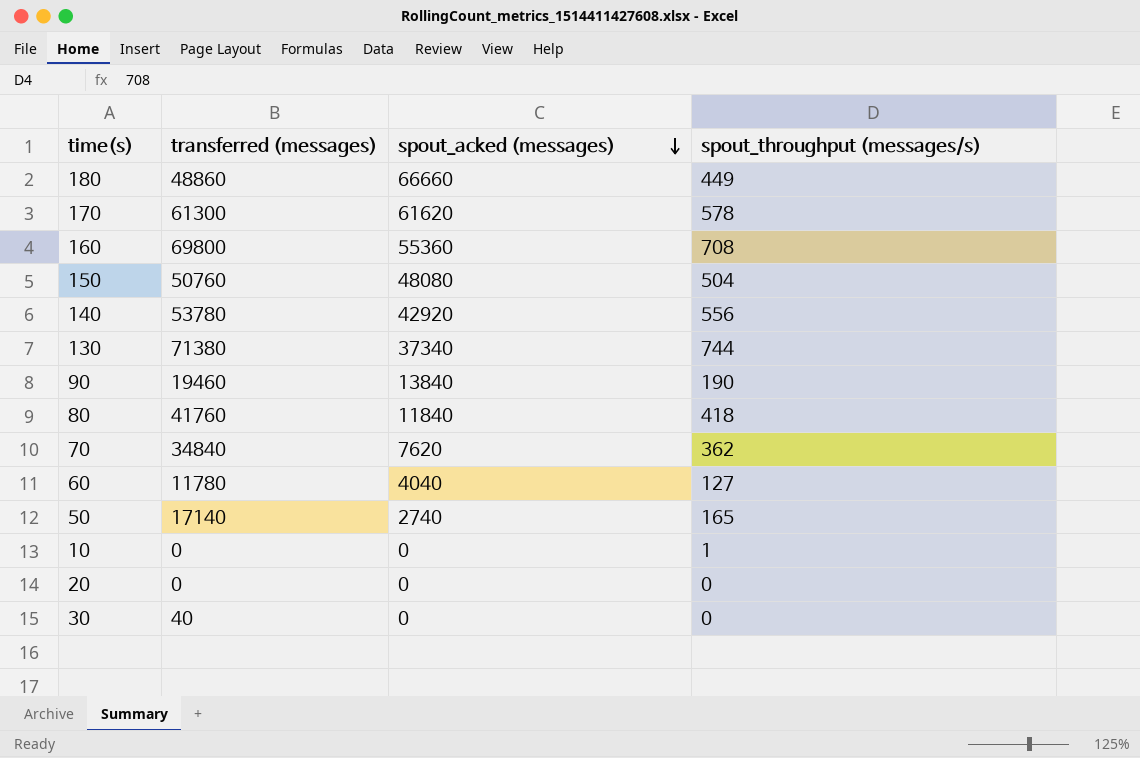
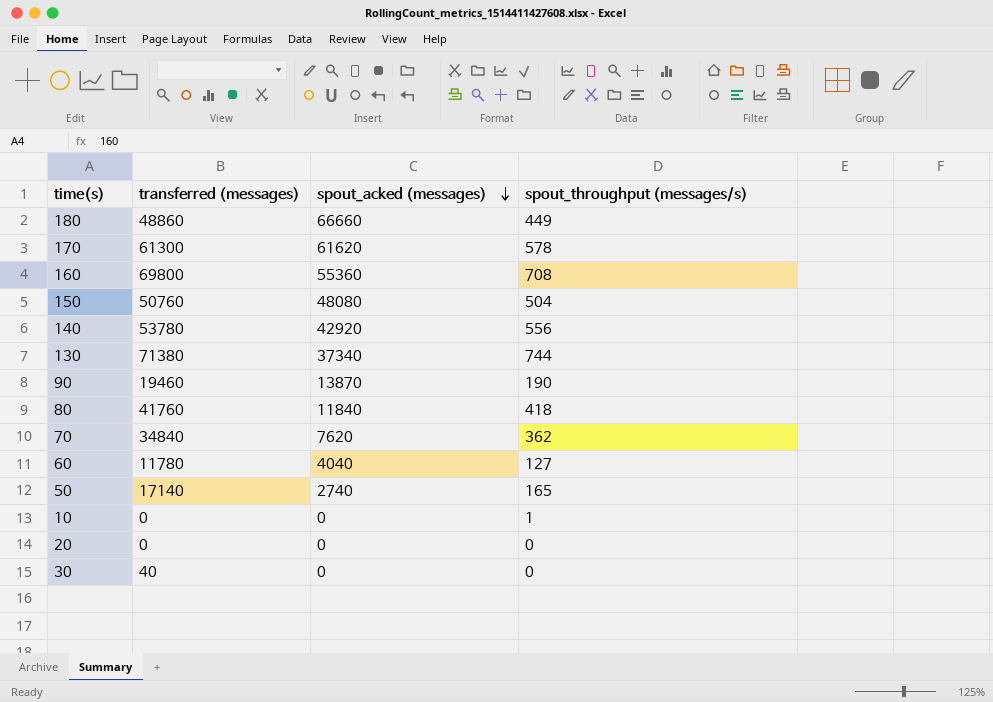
90 | spout_acked (messages): 13840 -> 13870

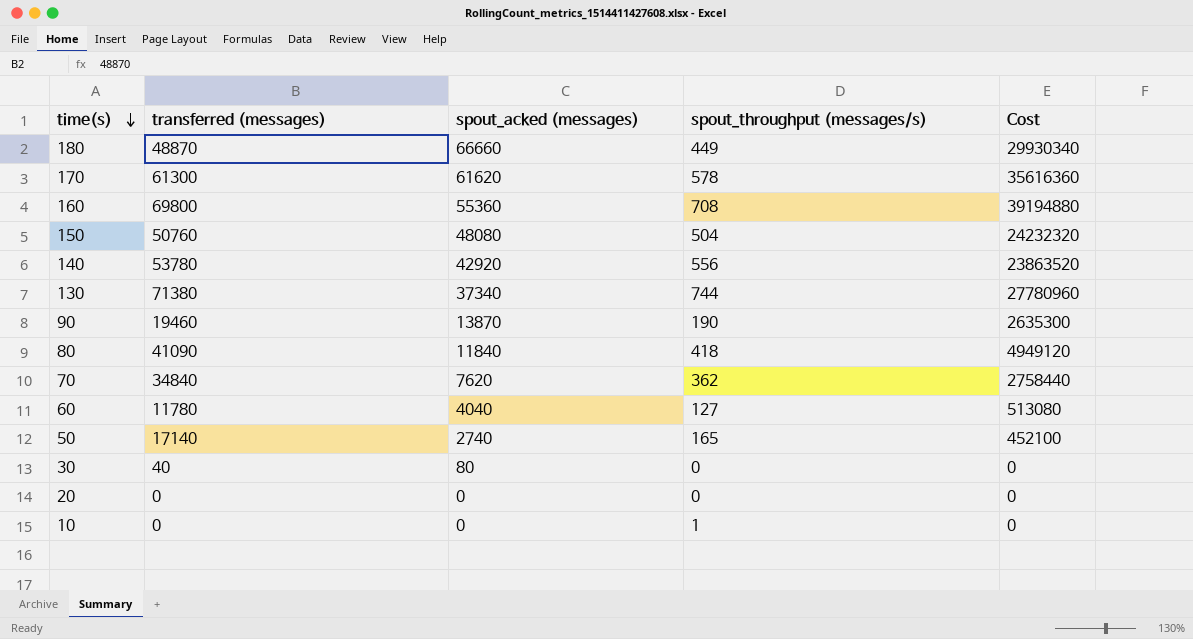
row order: spout_acked (messages) descending -> time(s) descending
column Cost | formula: none -> [spout_acked (messages)] * [spout_throughput (messages/s)]
180 | transferred (messages): 48860 -> 48870
80 | transferred (messages): 41760 -> 41090
30 | spout_acked (messages): 0 -> 80

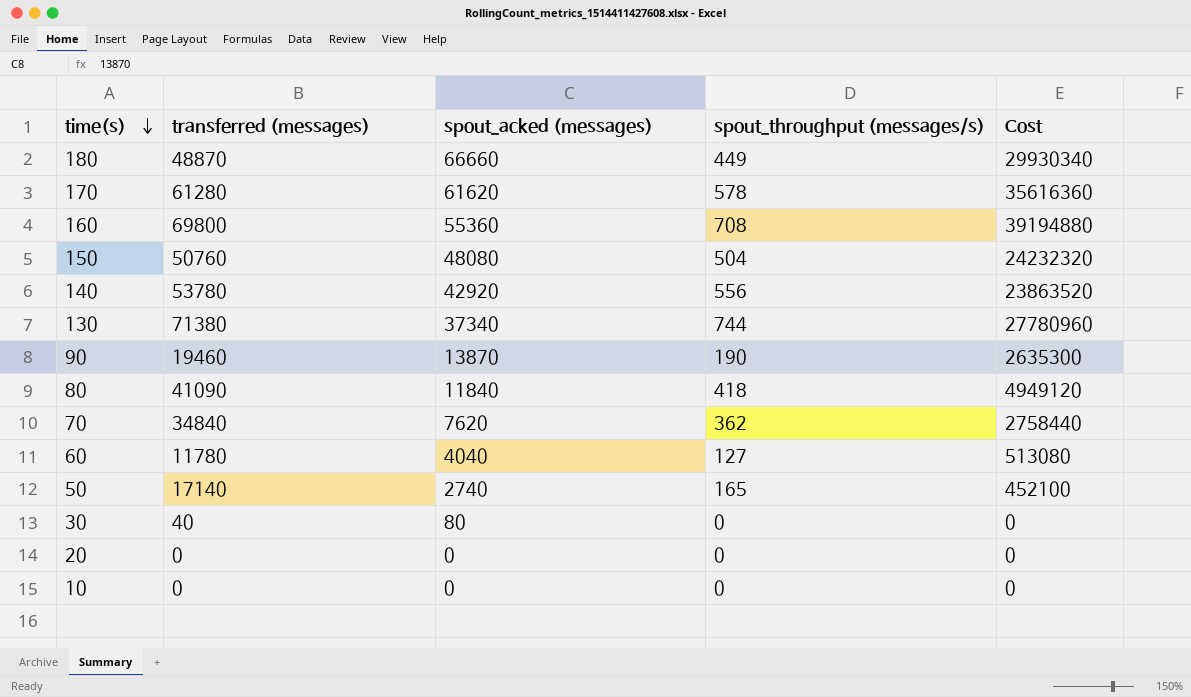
170 | transferred (messages): 61300 -> 61280
10 | spout_throughput (messages/s): 1 -> 0

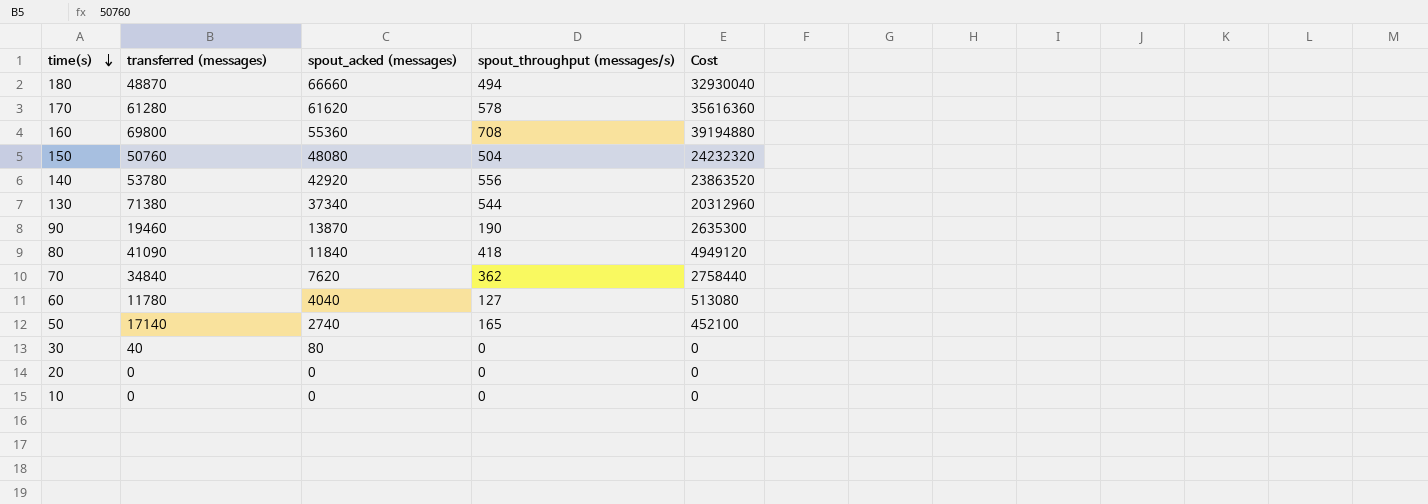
180 | spout_throughput (messages/s): 449 -> 494
180 | Cost: 29930340 -> 32930040
130 | spout_throughput (messages/s): 744 -> 544
130 | Cost: 27780960 -> 20312960

